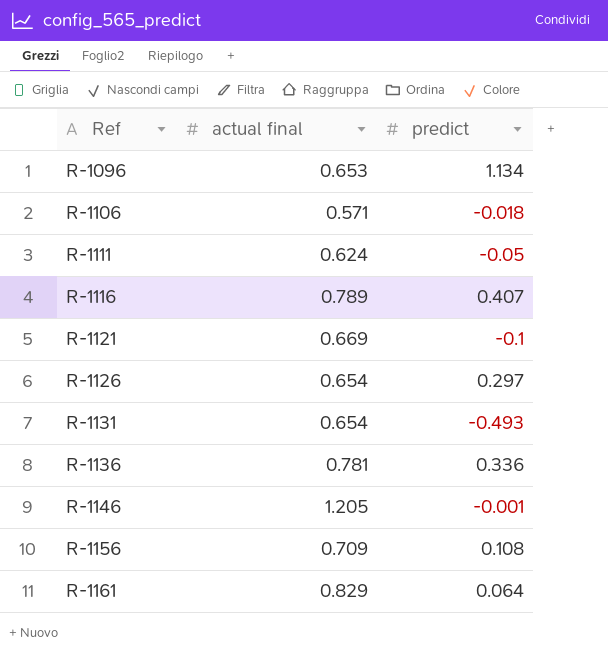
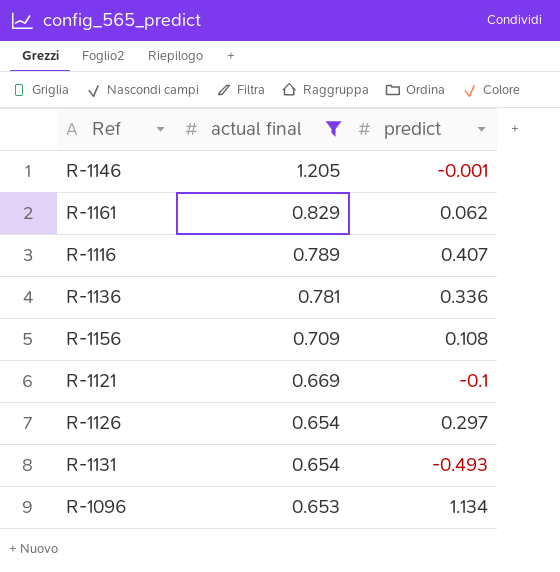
filter: none -> actual final >= 0.653
row order: Ref ascending -> actual final descending
R-1161 | predict: 0.064 -> 0.062

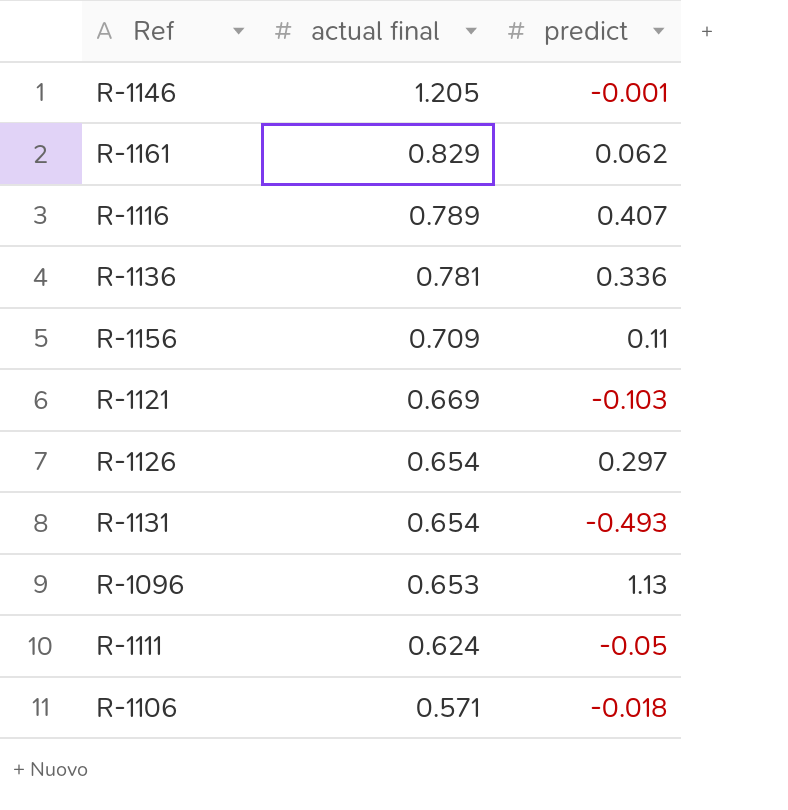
filter: actual final >= 0.653 -> none
R-1156 | predict: 0.108 -> 0.11
R-1121 | predict: -0.1 -> -0.103
R-1096 | predict: 1.134 -> 1.13

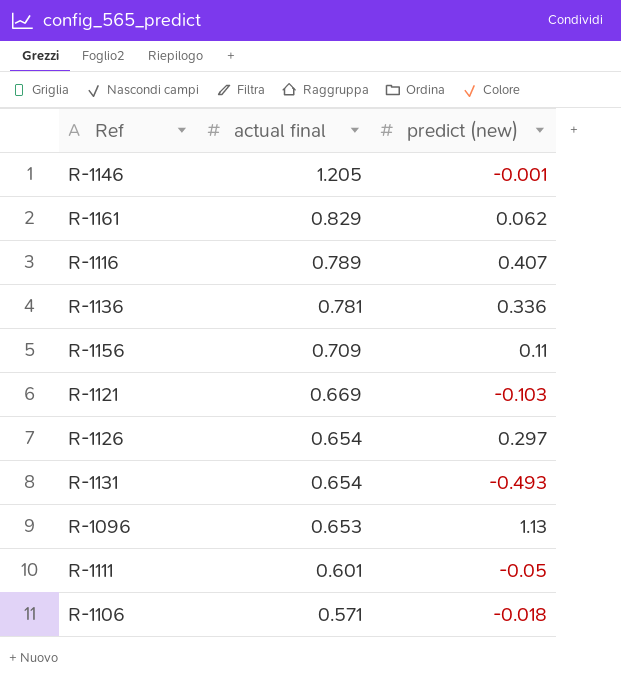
column name: predict -> predict (new)
R-1111 | actual final: 0.624 -> 0.601

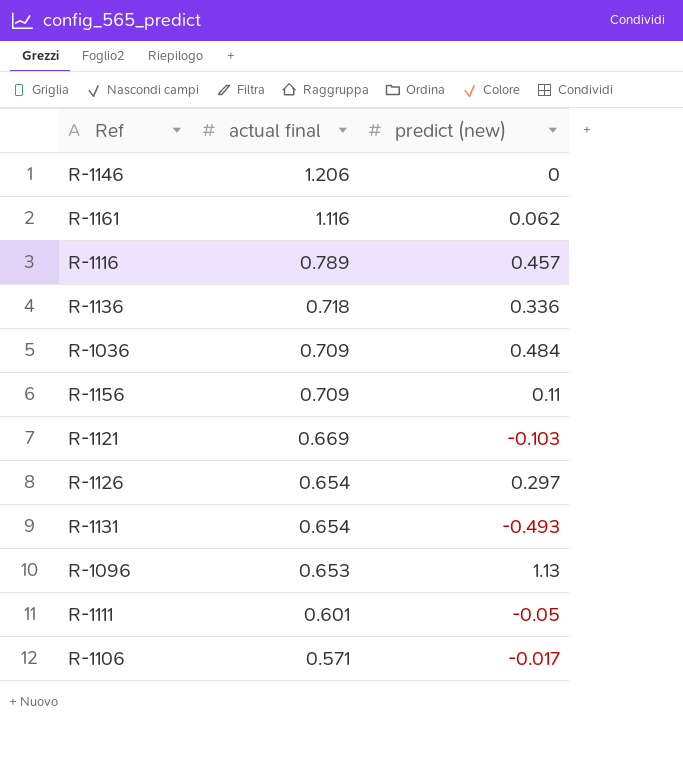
R-1146 | actual final: 1.205 -> 1.206
R-1146 | predict (new): -0.001 -> 0
R-1161 | actual final: 0.829 -> 1.116
R-1116 | predict (new): 0.407 -> 0.457
R-1136 | actual final: 0.781 -> 0.718
row R-1036: none -> 0.709 | 0.484
R-1106 | predict (new): -0.018 -> -0.017

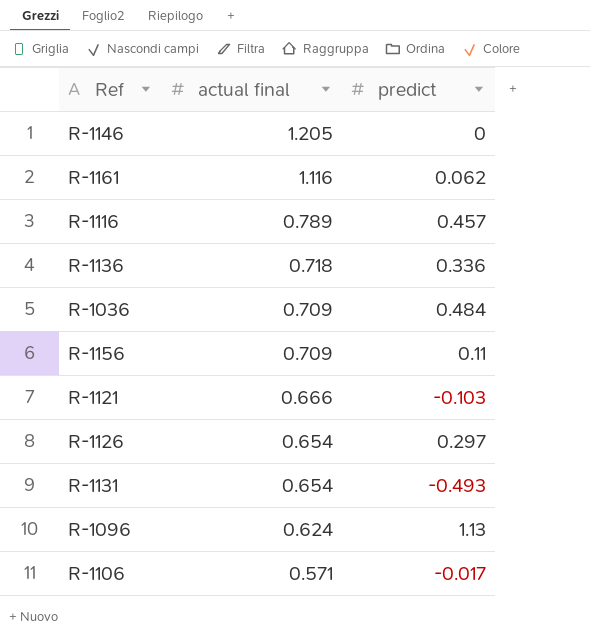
column name: predict (new) -> predict
row R-1111: 0.601 | -0.05 -> none
R-1146 | actual final: 1.206 -> 1.205
R-1121 | actual final: 0.669 -> 0.666
R-1096 | actual final: 0.653 -> 0.624

